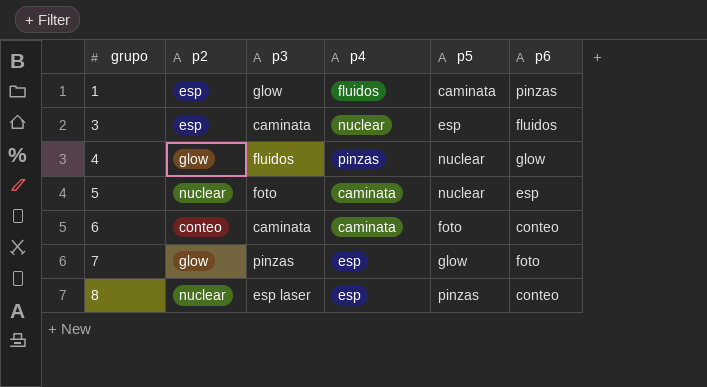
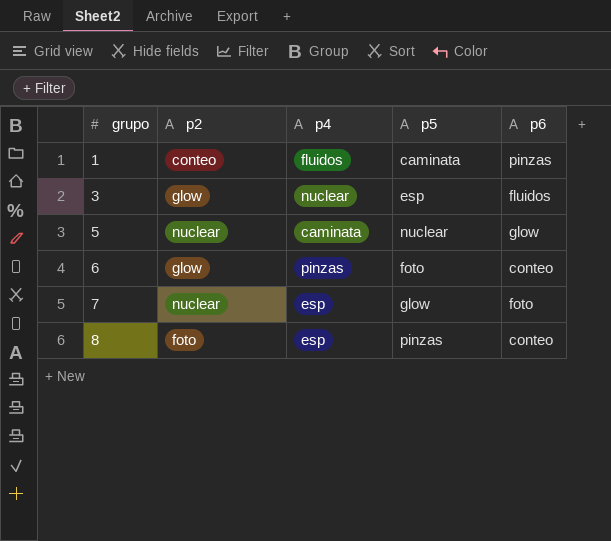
column p3 | position: 3 -> none
row 4: glow | fluidos | pinzas | nuclear | glow -> none
1 | p2: esp -> conteo
3 | p2: esp -> glow
5 | p6: esp -> glow
6 | p2: conteo -> glow
6 | p4: caminata -> pinzas
7 | p2: glow -> nuclear
8 | p2: nuclear -> foto

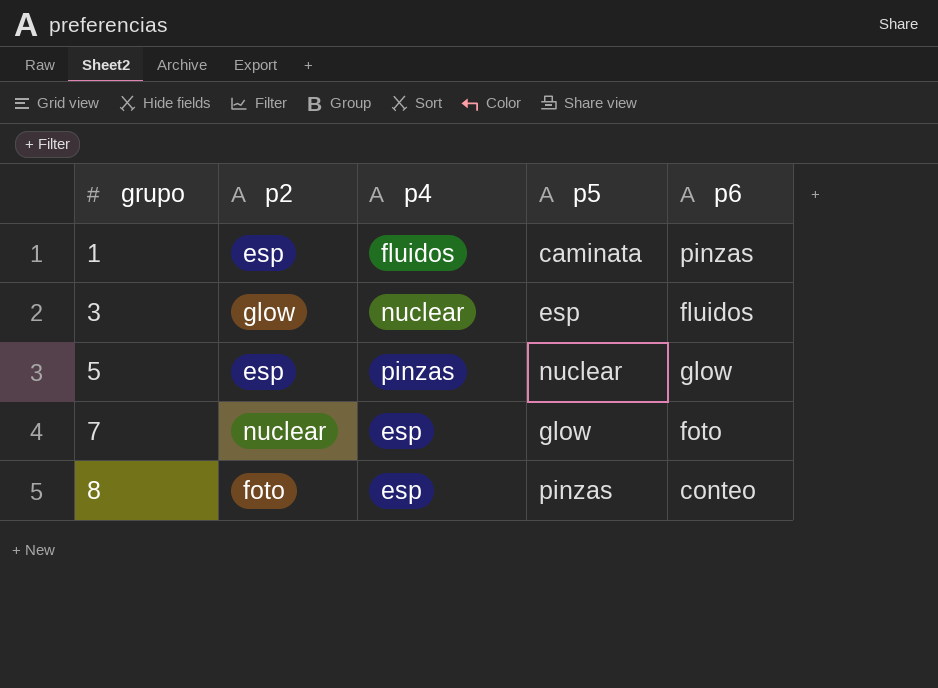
row 6: glow | pinzas | foto | conteo -> none
1 | p2: conteo -> esp
5 | p2: nuclear -> esp
5 | p4: caminata -> pinzas

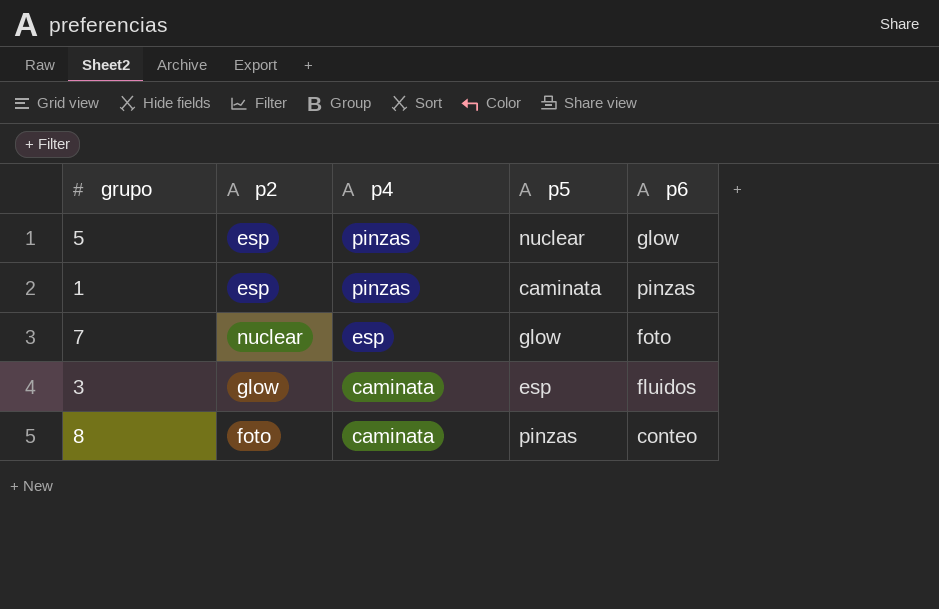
row order: grupo ascending -> p4 descending
1 | p4: fluidos -> pinzas
3 | p4: nuclear -> caminata
8 | p4: esp -> caminata

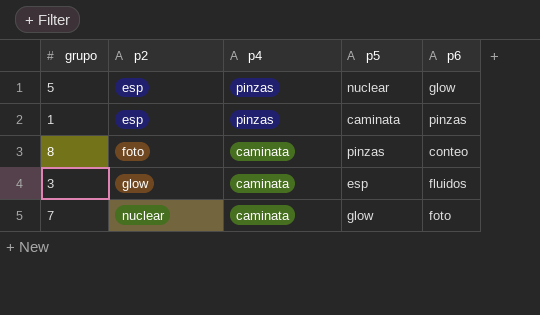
row order: p4 descending -> p2 ascending
7 | p4: esp -> caminata

